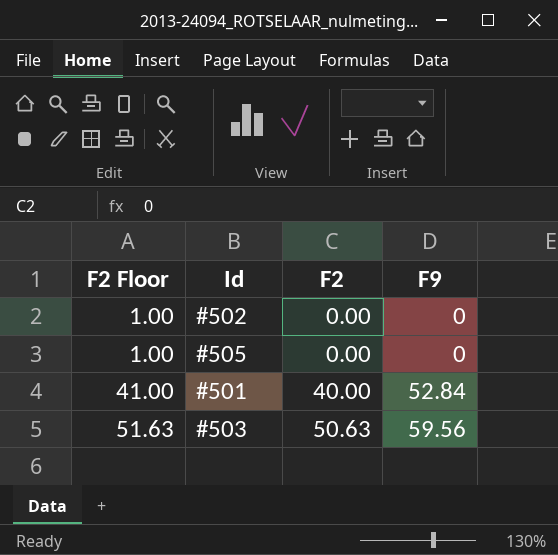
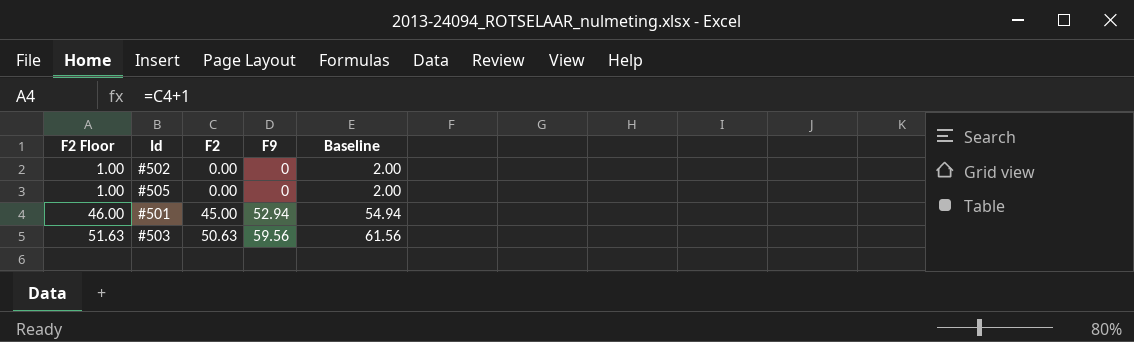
column Baseline | formula: none -> [F9] + 2
#501 | F2 Floor: 41.00 -> 46.00
#501 | F2: 40.00 -> 45.00
#501 | F9: 52.84 -> 52.94

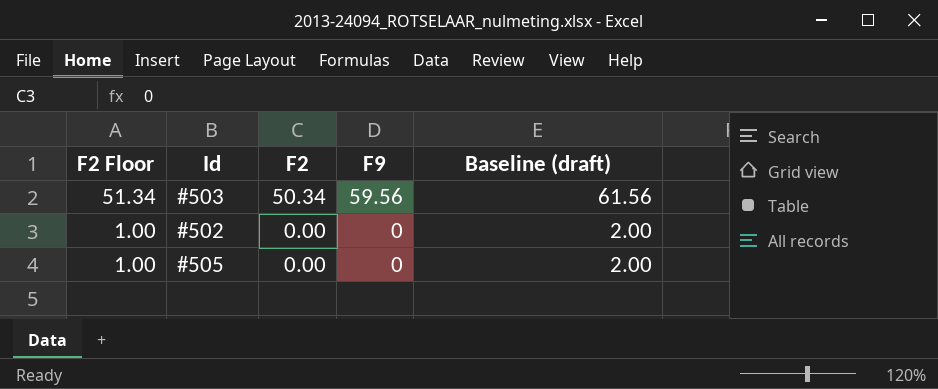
row order: F2 Floor ascending -> F2 Floor descending
column name: Baseline -> Baseline (draft)
row #501: 46.00 | 45.00 | 52.94 | 54.94 -> none
#503 | F2 Floor: 51.63 -> 51.34
#503 | F2: 50.63 -> 50.34

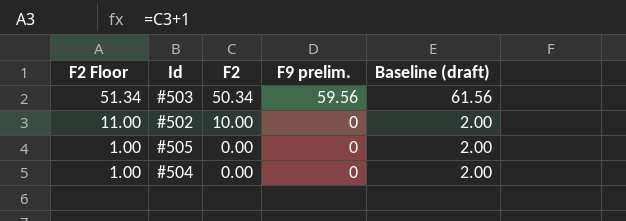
column name: F9 -> F9 prelim.
#502 | F2 Floor: 1.00 -> 11.00
#502 | F2: 0.00 -> 10.00
row #504: none -> 1.00 | 0.00 | 0 | 2.00

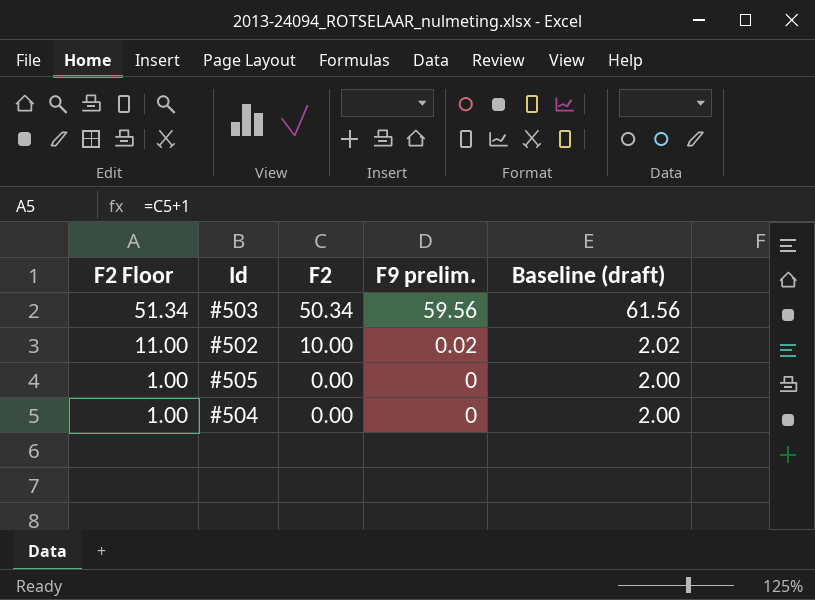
#502 | F9 prelim.: 0 -> 0.02
#502 | Baseline (draft): 2.00 -> 2.02

